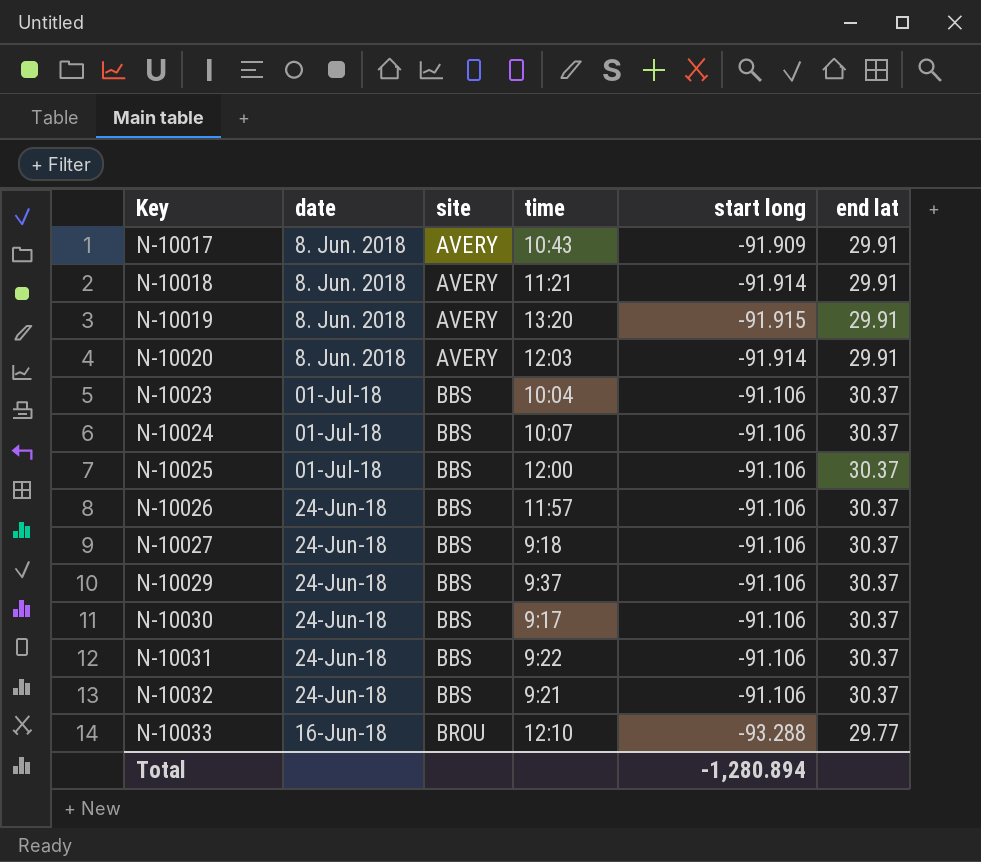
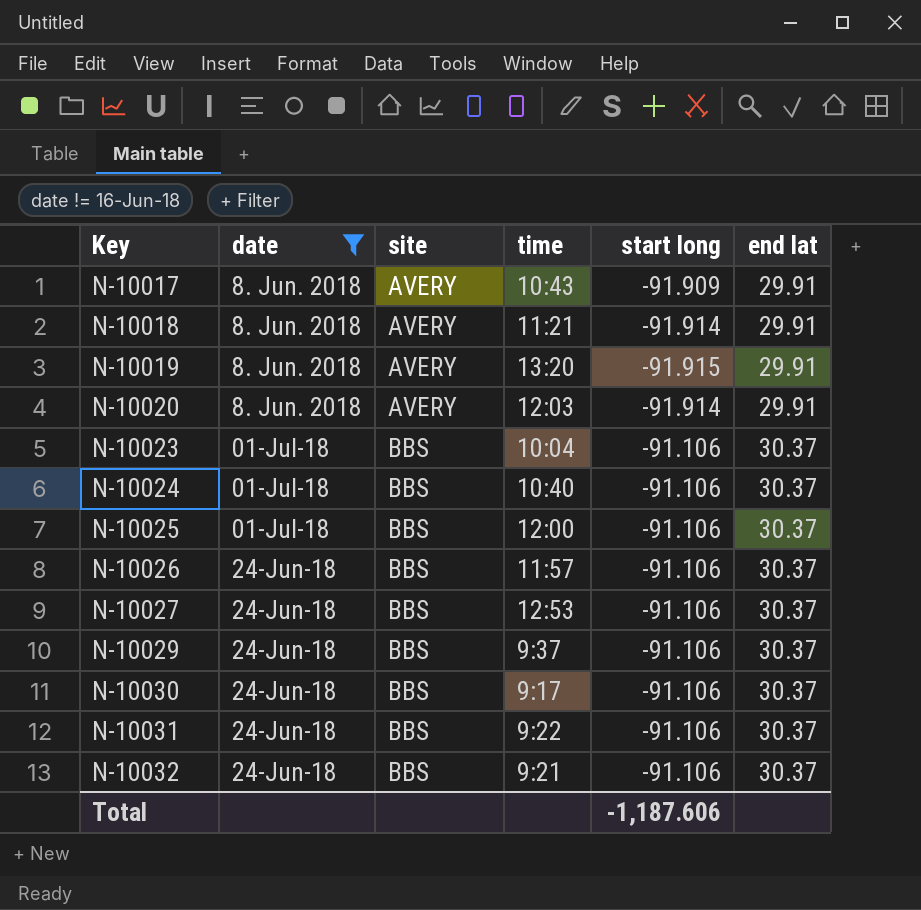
filter: none -> date != 16-Jun-18
N-10024 | time: 10:07 -> 10:40
N-10027 | time: 9:18 -> 12:53
Total | start long: -1,280.894 -> -1,187.606

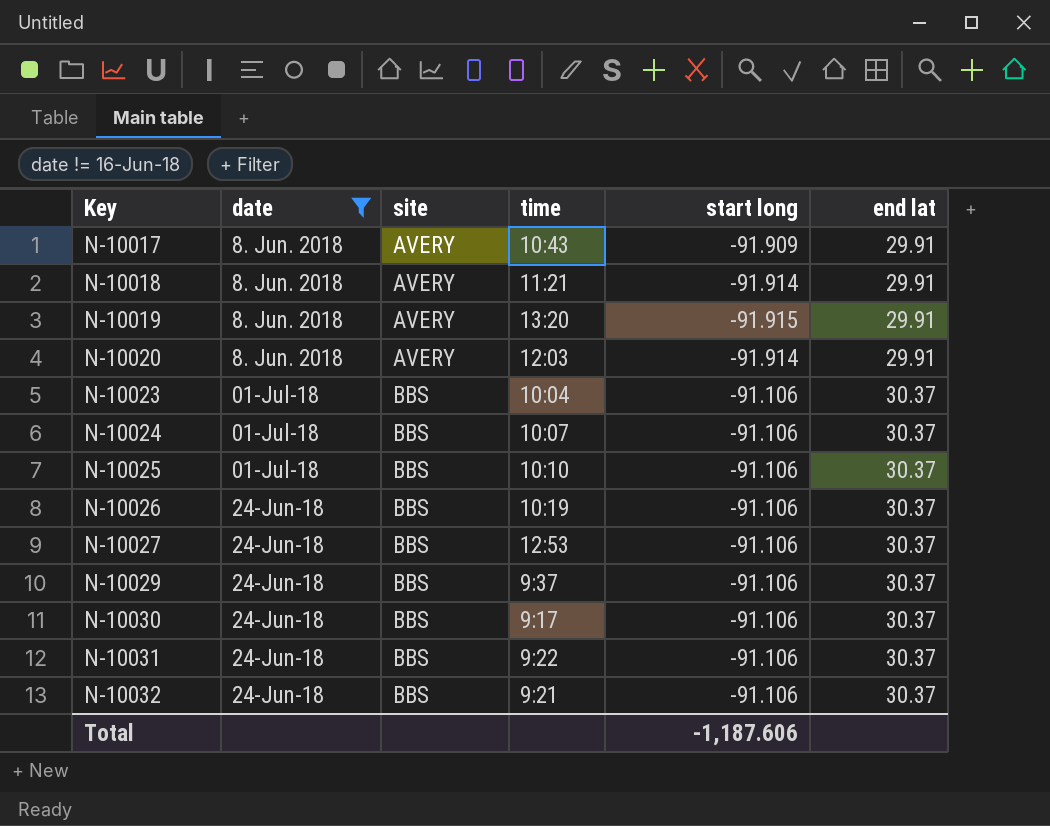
N-10024 | time: 10:40 -> 10:07
N-10025 | time: 12:00 -> 10:10
N-10026 | time: 11:57 -> 10:19

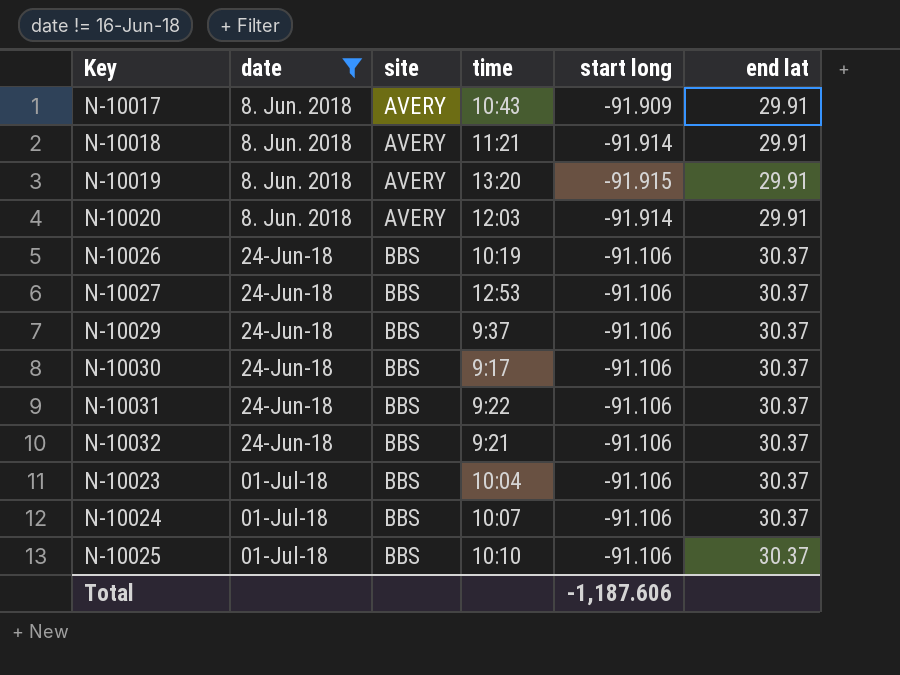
row order: Key ascending -> date ascending

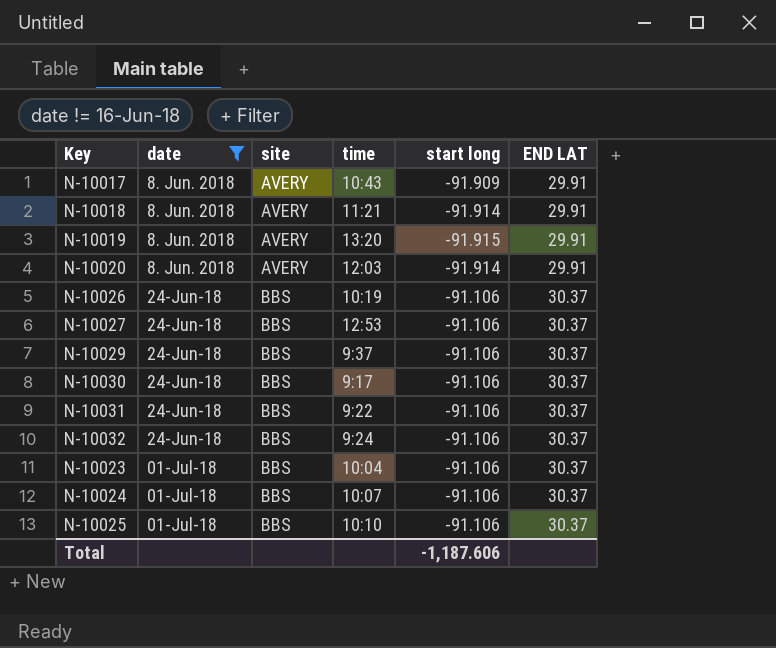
column name: end lat -> END LAT
N-10032 | time: 9:21 -> 9:24

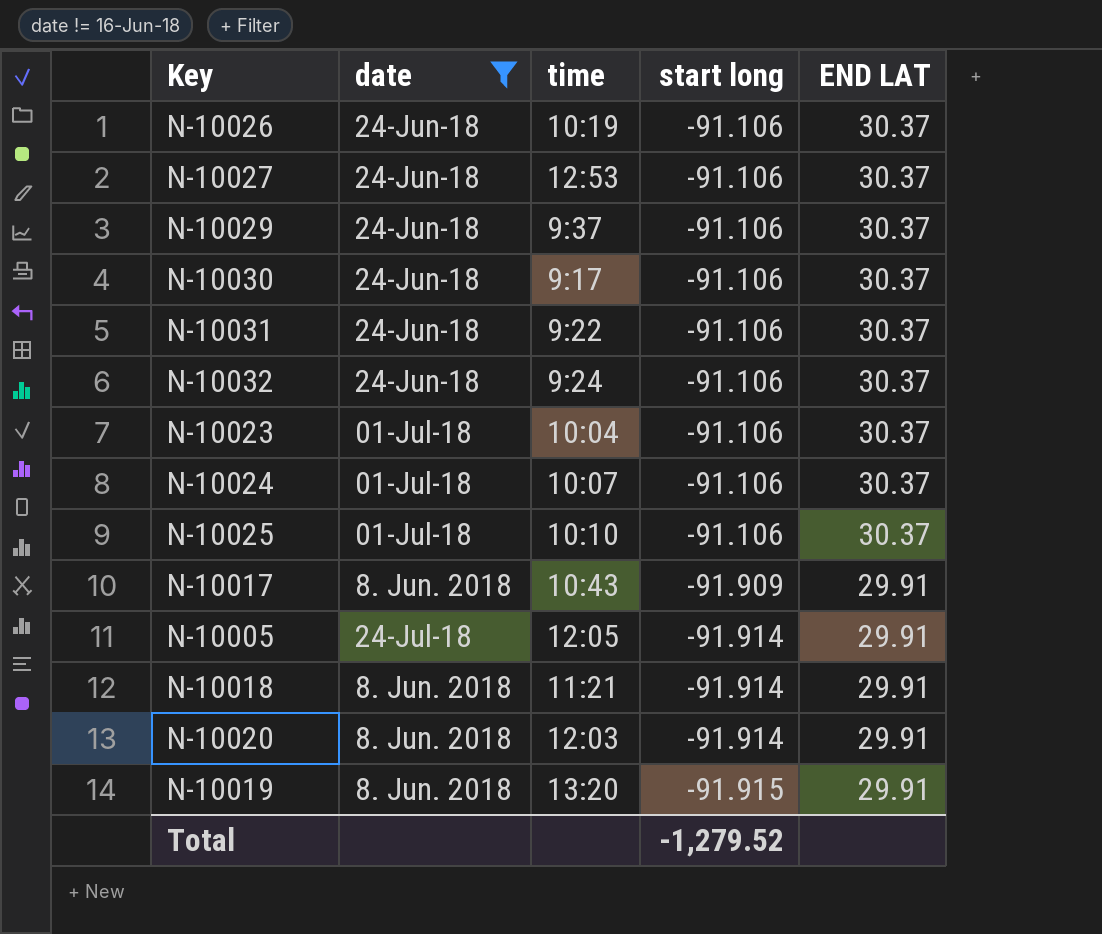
row order: date ascending -> start long descending
column site | position: 3 -> none
row N-10005: none -> 24-Jul-18 | 12:05 | -91.914 | 29.91
Total | start long: -1,187.606 -> -1,279.52

